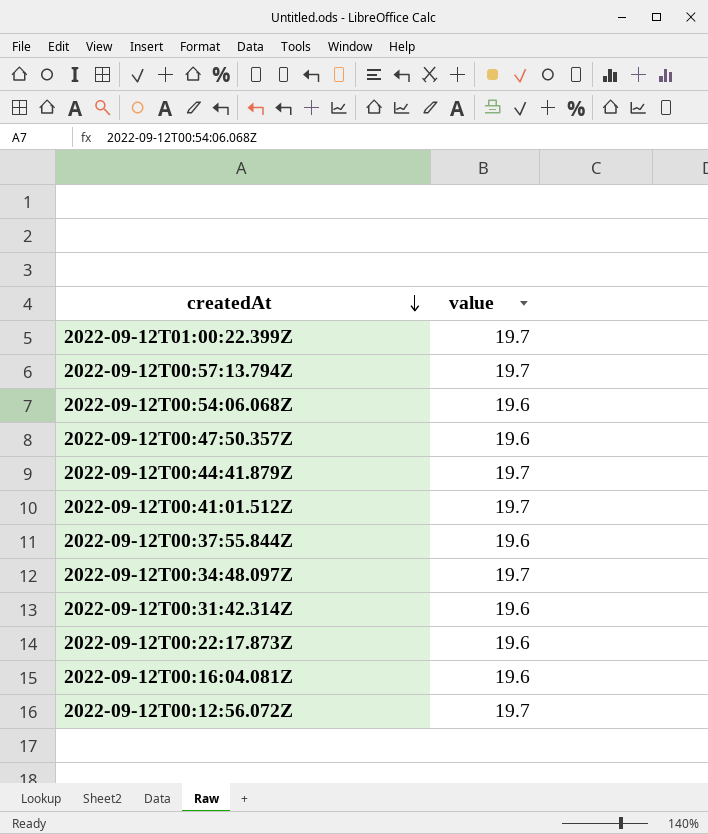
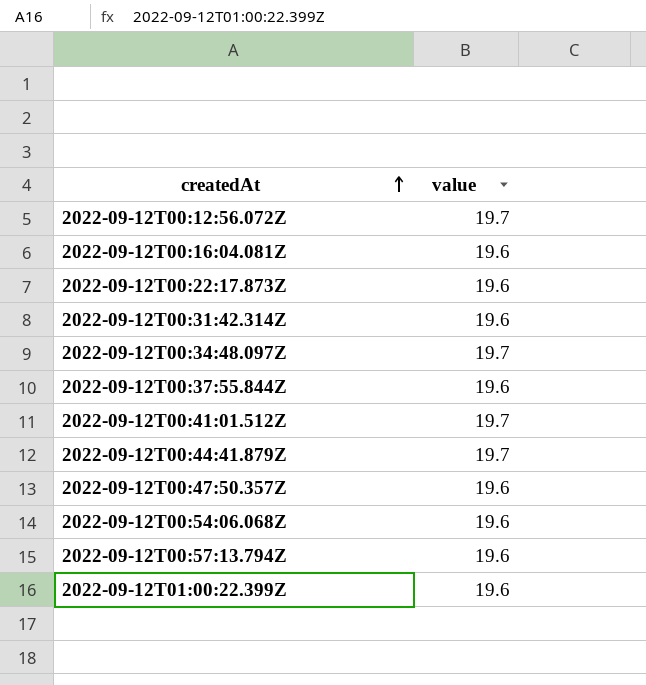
row order: createdAt descending -> createdAt ascending
2022-09-12T00:57:13.794Z | value: 19.7 -> 19.6
2022-09-12T01:00:22.399Z | value: 19.7 -> 19.6

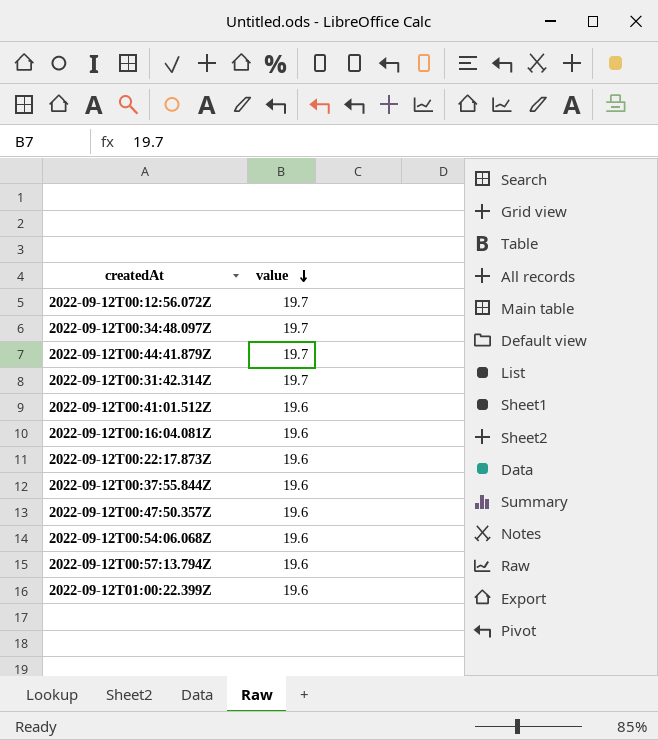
row order: createdAt ascending -> value descending
2022-09-12T00:31:42.314Z | value: 19.6 -> 19.7
2022-09-12T00:41:01.512Z | value: 19.7 -> 19.6

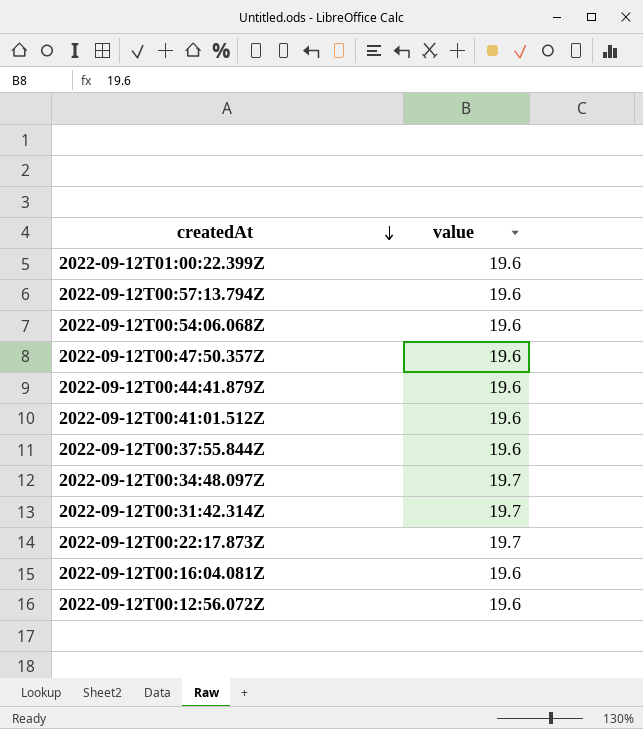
row order: value descending -> createdAt descending
2022-09-12T00:44:41.879Z | value: 19.7 -> 19.6
2022-09-12T00:22:17.873Z | value: 19.6 -> 19.7
2022-09-12T00:12:56.072Z | value: 19.7 -> 19.6

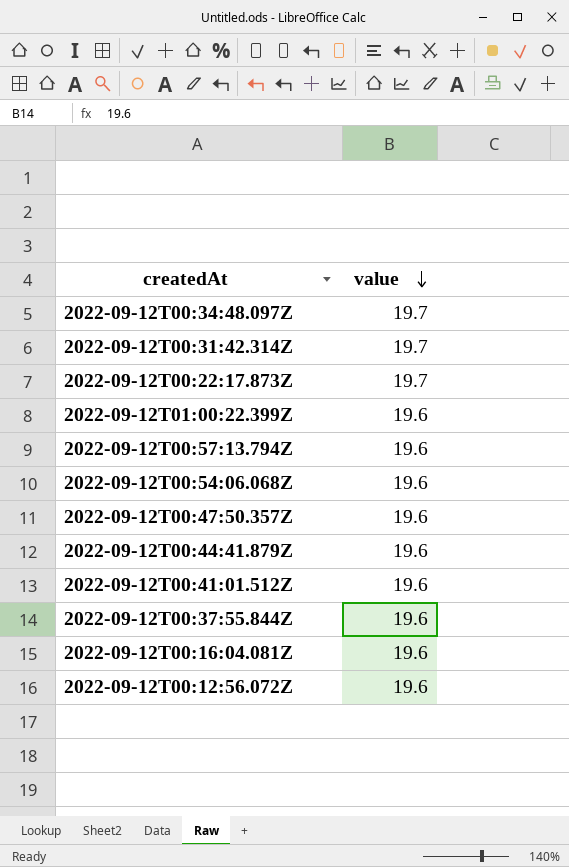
row order: createdAt descending -> value descending

